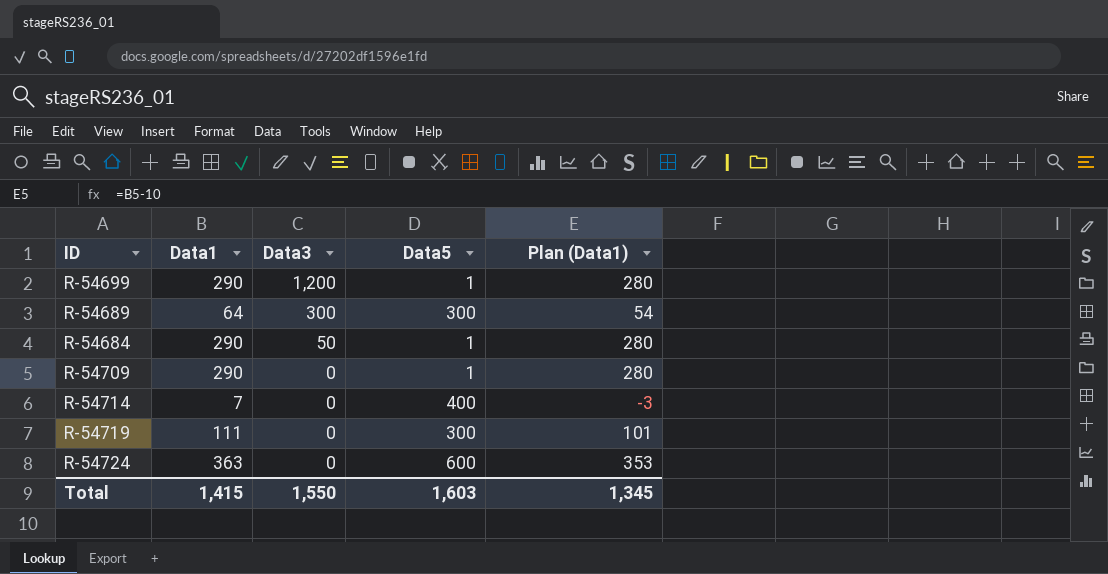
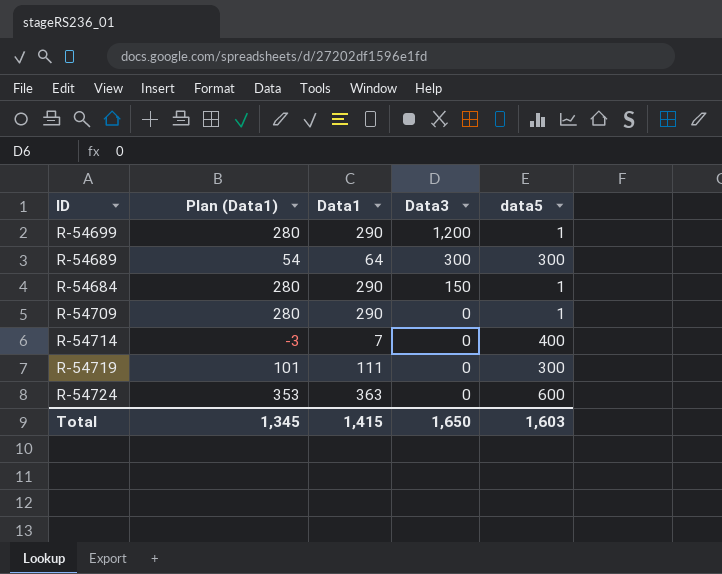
column Plan (Data1) | position: 5 -> 2
column name: Data5 -> data5
R-54684 | Data3: 50 -> 150
Total | Data3: 1,550 -> 1,650

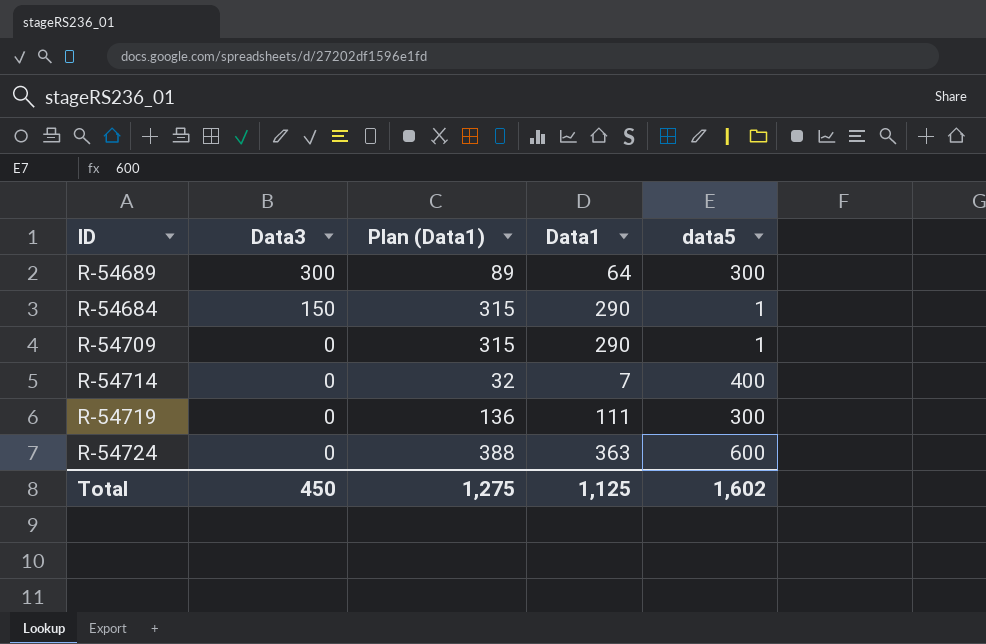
column Data3 | position: 4 -> 2
column Plan (Data1) | formula: [Data1] - 10 -> [Data1] + 25
row R-54699: 280 | 290 | 1,200 | 1 -> none
Total | Data3: 1,650 -> 450
Total | Plan (Data1): 1,345 -> 1,275
Total | Data1: 1,415 -> 1,125
Total | data5: 1,603 -> 1,602

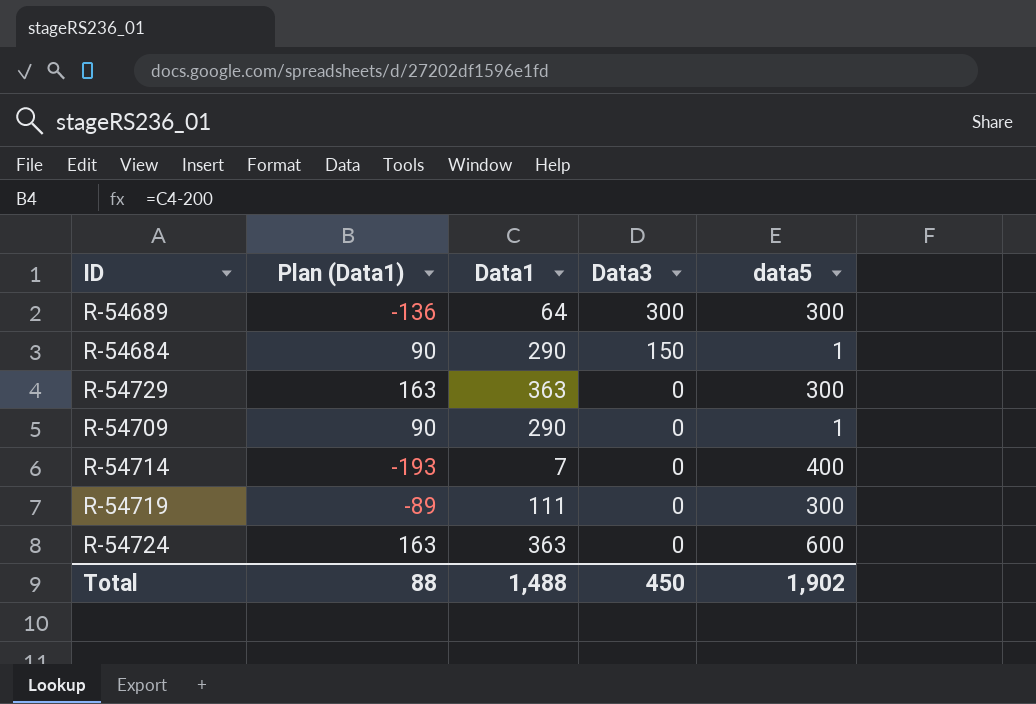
column Plan (Data1) | formula: [Data1] + 25 -> [Data1] - 200
column Data3 | position: 2 -> 4
row R-54729: none -> 163 | 363 | 0 | 300
Total | Plan (Data1): 1,275 -> 88
Total | Data1: 1,125 -> 1,488
Total | data5: 1,602 -> 1,902

